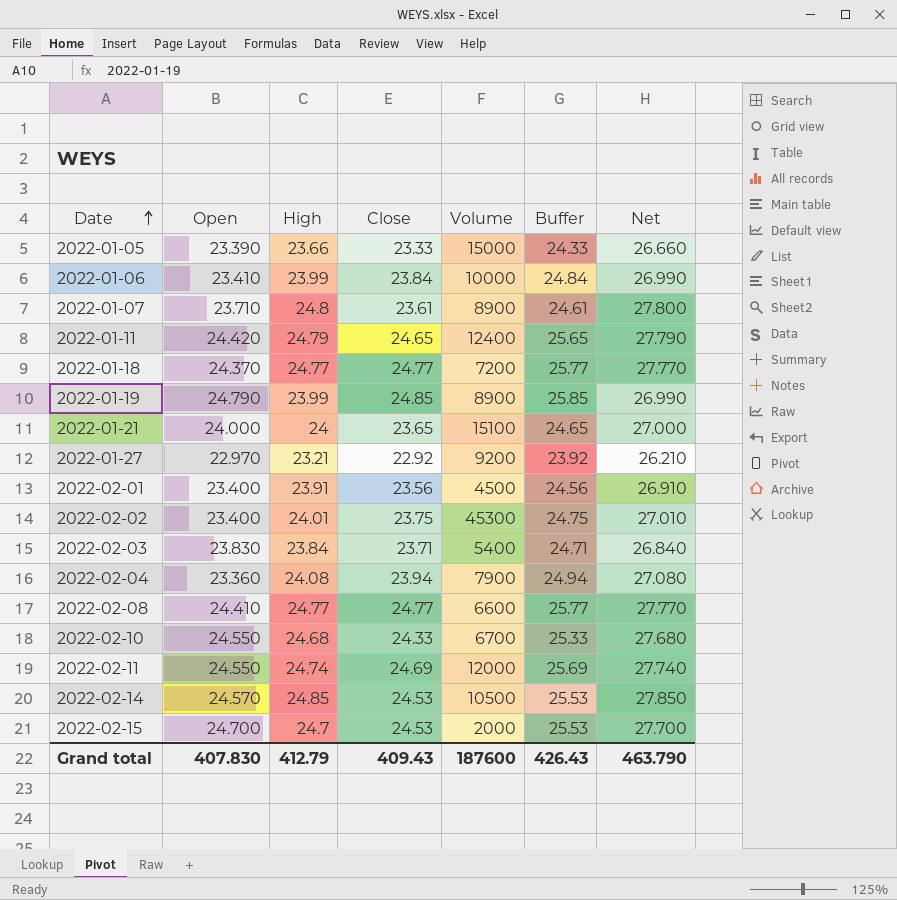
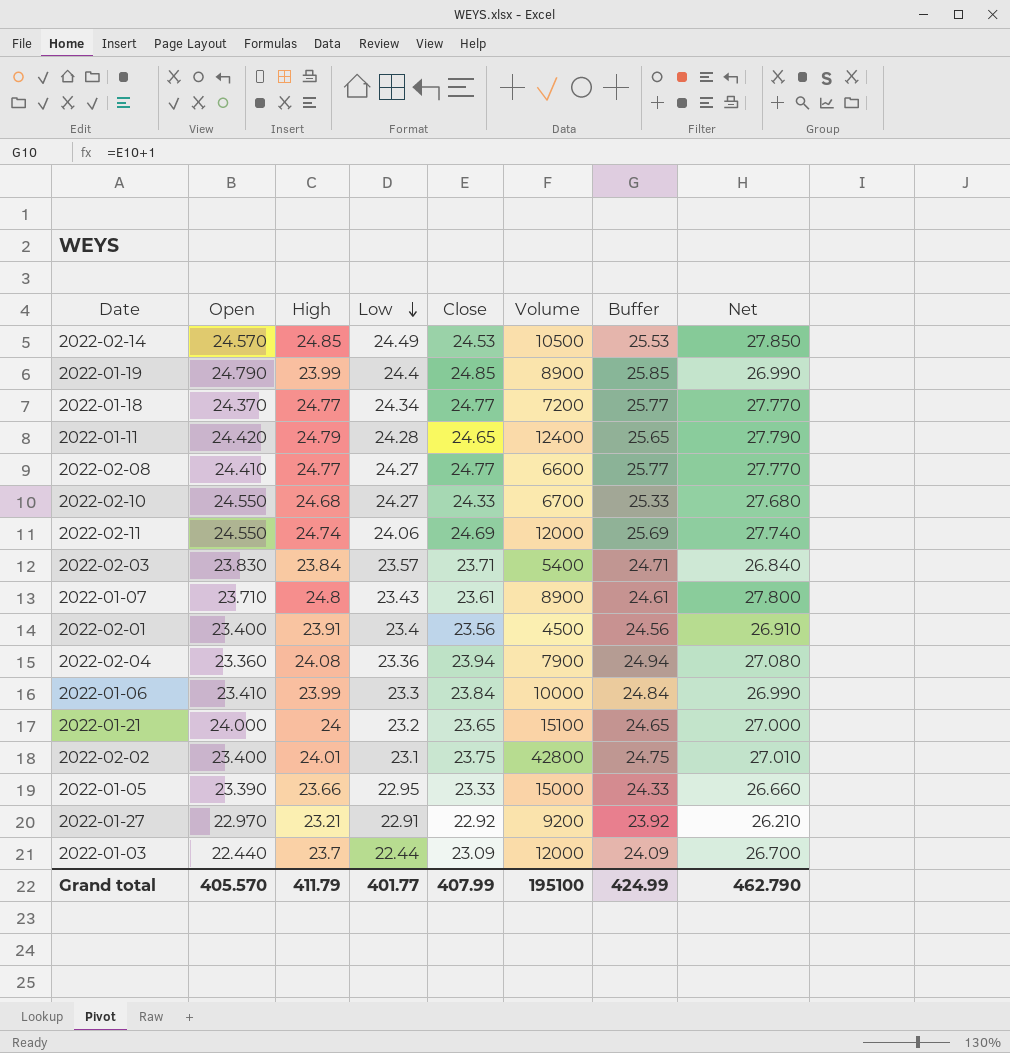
row order: Date ascending -> Low descending
column Low | position: none -> 4
row 2022-02-15: 24.700 | 24.7 | 24.53 | 2000 | 25.53 | 27.700 -> none
2022-02-02 | Volume: 45300 -> 42800
row 2022-01-03: none -> 22.440 | 23.7 | 22.44 | 23.09 | 12000 | 24.09 | 26.700
Grand total | Open: 407.830 -> 405.570
Grand total | High: 412.79 -> 411.79
Grand total | Close: 409.43 -> 407.99
Grand total | Volume: 187600 -> 195100
Grand total | Buffer: 426.43 -> 424.99
Grand total | Net: 463.790 -> 462.790

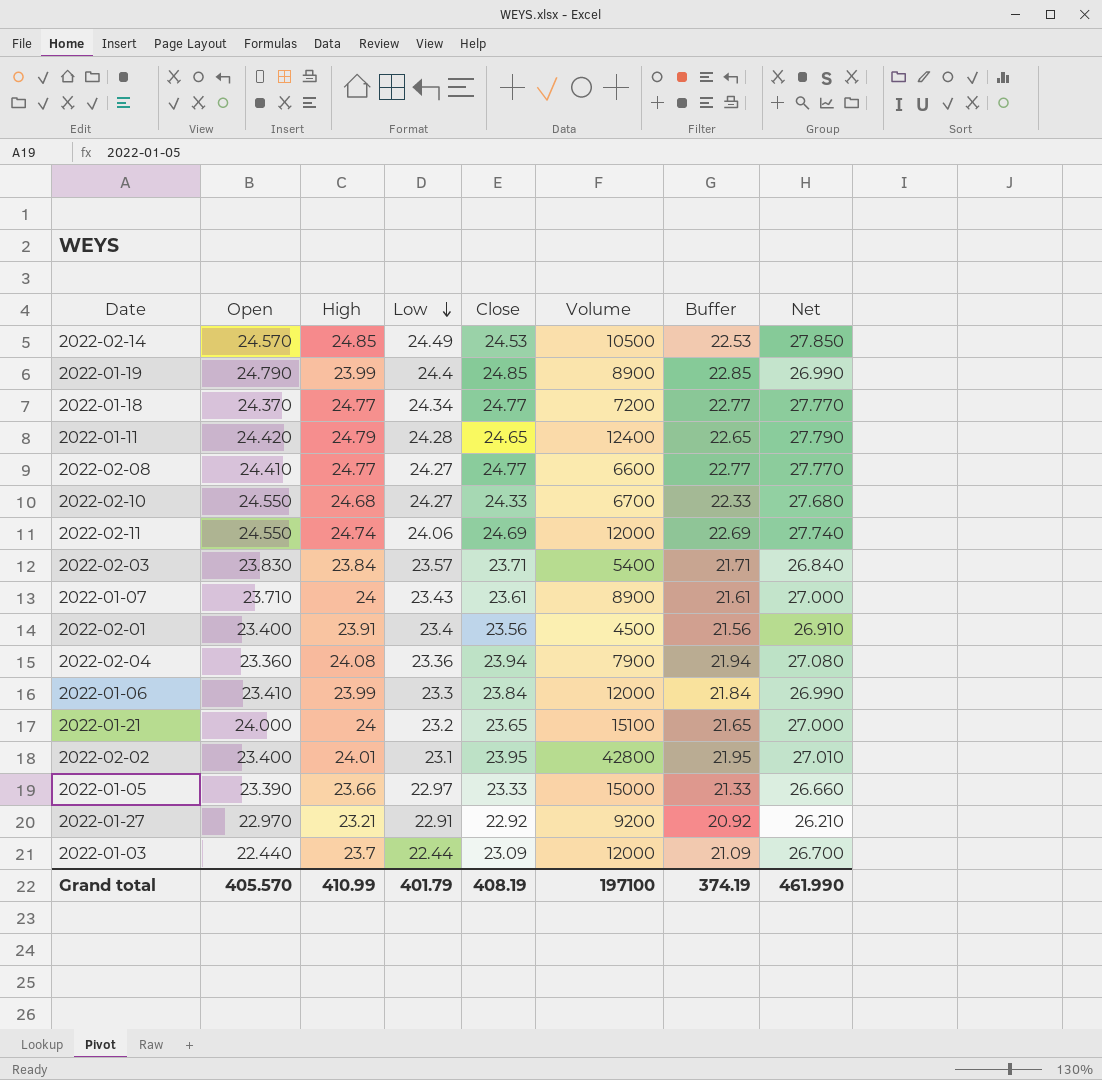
column Buffer | formula: [Close] + 1 -> [Close] - 2
2022-01-07 | High: 24.8 -> 24
2022-01-07 | Net: 27.800 -> 27.000
2022-01-06 | Volume: 10000 -> 12000
2022-02-02 | Close: 23.75 -> 23.95
2022-01-05 | Low: 22.95 -> 22.97
Grand total | High: 411.79 -> 410.99
Grand total | Low: 401.77 -> 401.79
Grand total | Close: 407.99 -> 408.19
Grand total | Volume: 195100 -> 197100
Grand total | Buffer: 424.99 -> 374.19
Grand total | Net: 462.790 -> 461.990

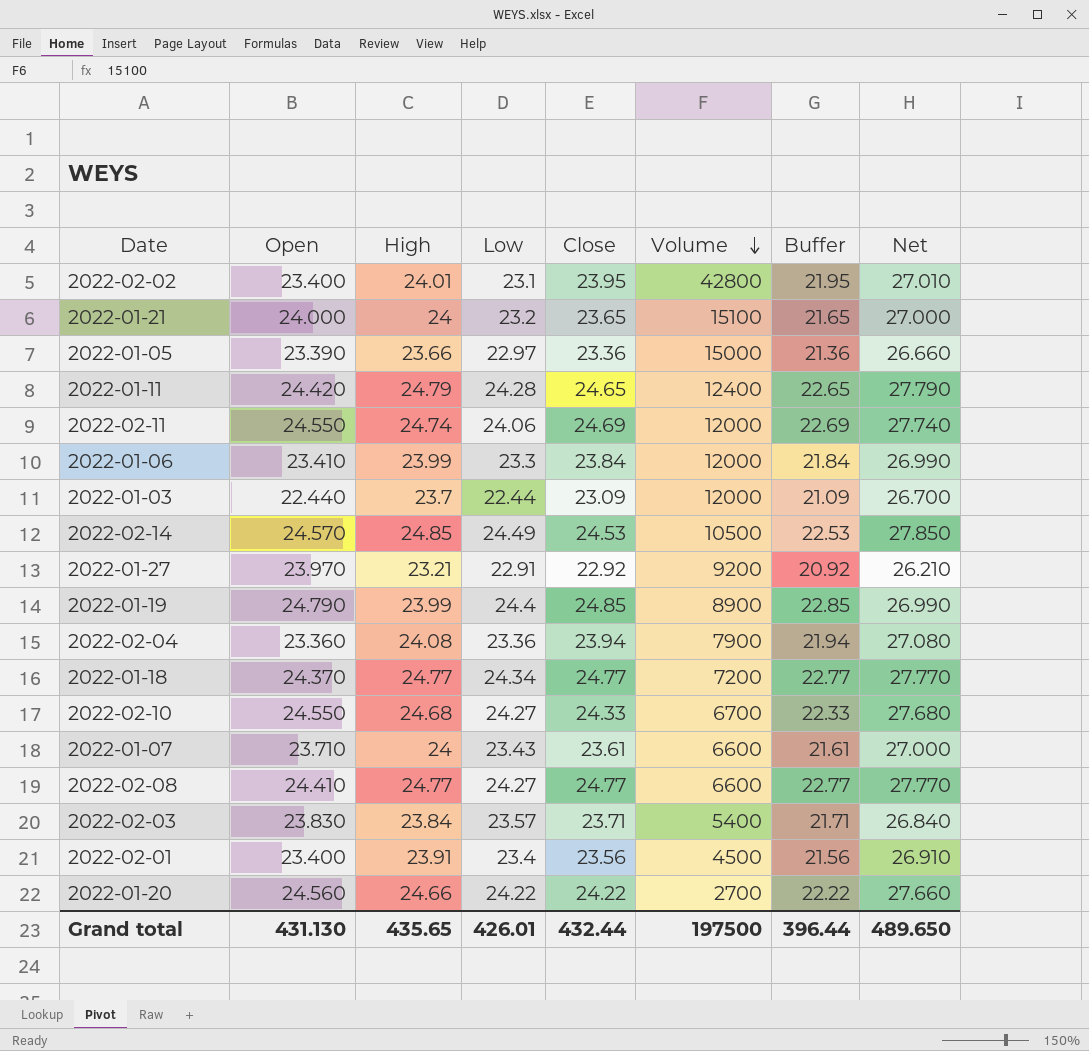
row order: Low descending -> Volume descending
2022-01-05 | Close: 23.33 -> 23.36
2022-01-05 | Buffer: 21.33 -> 21.36
2022-01-27 | Open: 22.970 -> 23.970
2022-01-07 | Volume: 8900 -> 6600
row 2022-01-20: none -> 24.560 | 24.66 | 24.22 | 24.22 | 2700 | 22.22 | 27.660
Grand total | Open: 405.570 -> 431.130
Grand total | High: 410.99 -> 435.65
Grand total | Low: 401.79 -> 426.01
Grand total | Close: 408.19 -> 432.44
Grand total | Volume: 197100 -> 197500
Grand total | Buffer: 374.19 -> 396.44
Grand total | Net: 461.990 -> 489.650

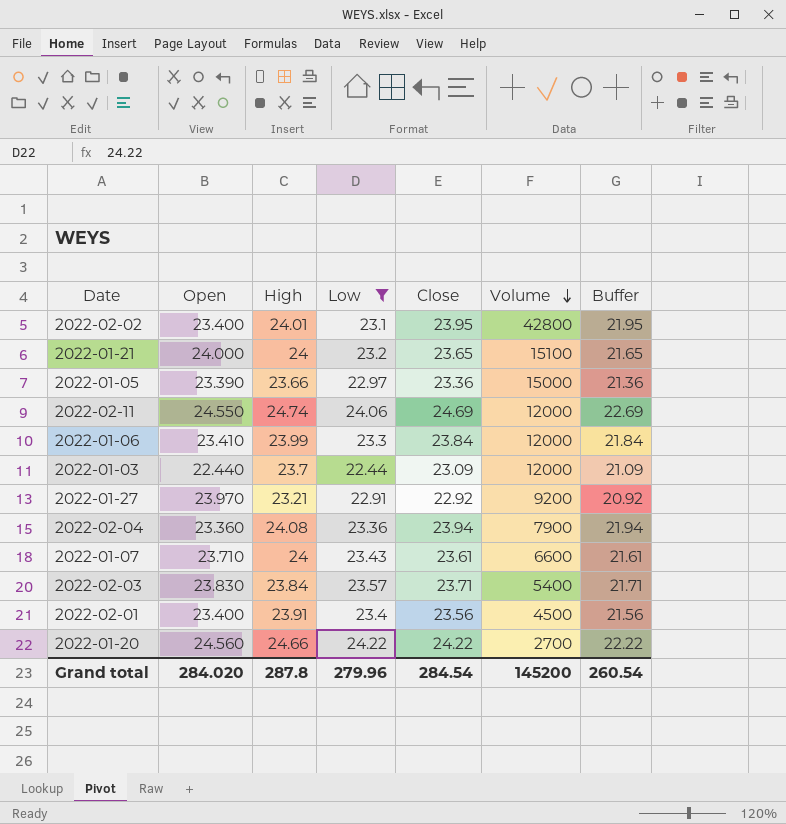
filter: none -> Low <= 24.22
column Net | formula: [High] + 3 -> none
Grand total | Open: 431.130 -> 284.020
Grand total | High: 435.65 -> 287.8
Grand total | Low: 426.01 -> 279.96
Grand total | Close: 432.44 -> 284.54
Grand total | Volume: 197500 -> 145200
Grand total | Buffer: 396.44 -> 260.54

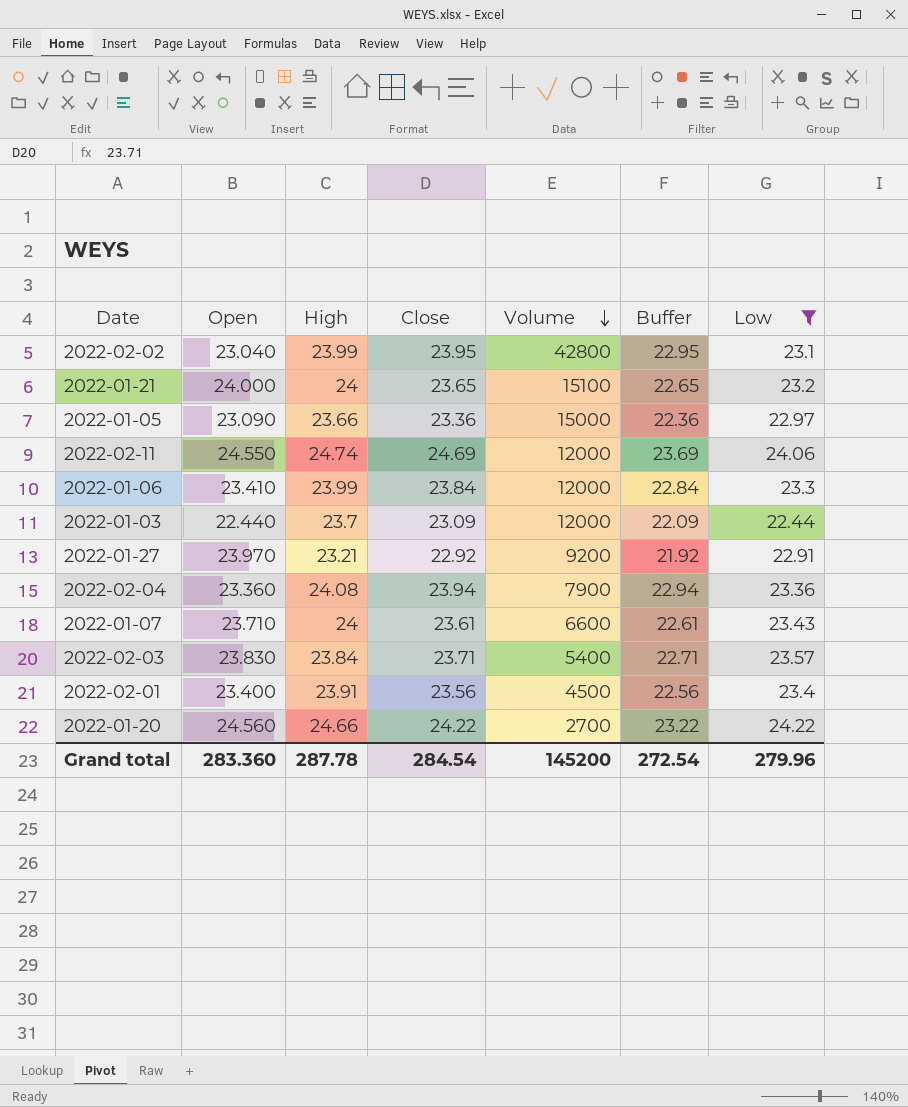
column Buffer | formula: [Close] - 2 -> [Close] - 1
column Low | position: 4 -> 7
2022-02-02 | Open: 23.400 -> 23.040
2022-02-02 | High: 24.01 -> 23.99
2022-01-05 | Open: 23.390 -> 23.090
Grand total | Open: 284.020 -> 283.360
Grand total | High: 287.8 -> 287.78
Grand total | Buffer: 260.54 -> 272.54

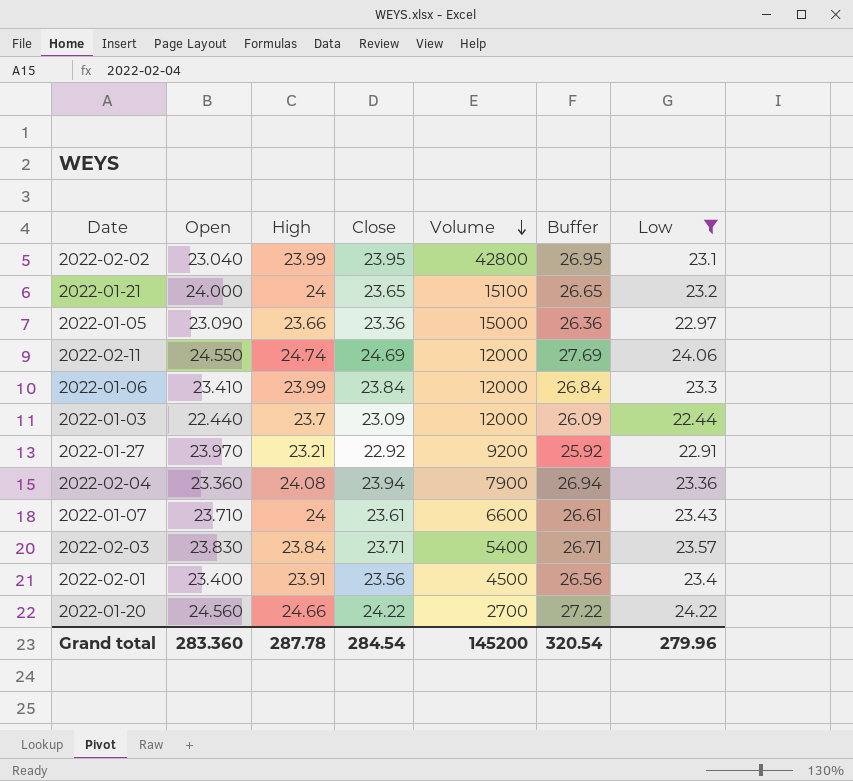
column Buffer | formula: [Close] - 1 -> [Close] + 3
Grand total | Buffer: 272.54 -> 320.54

